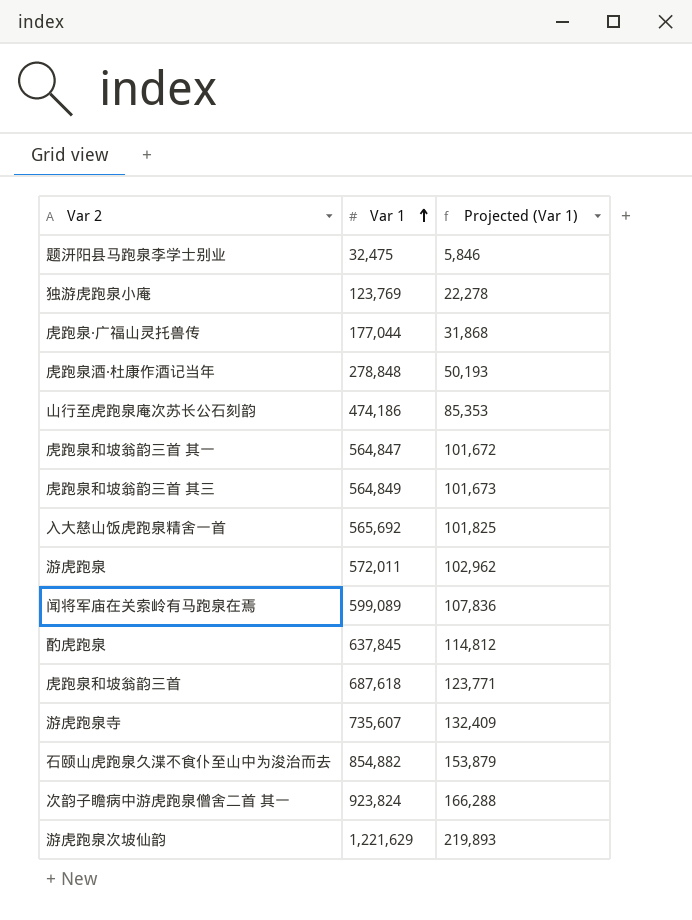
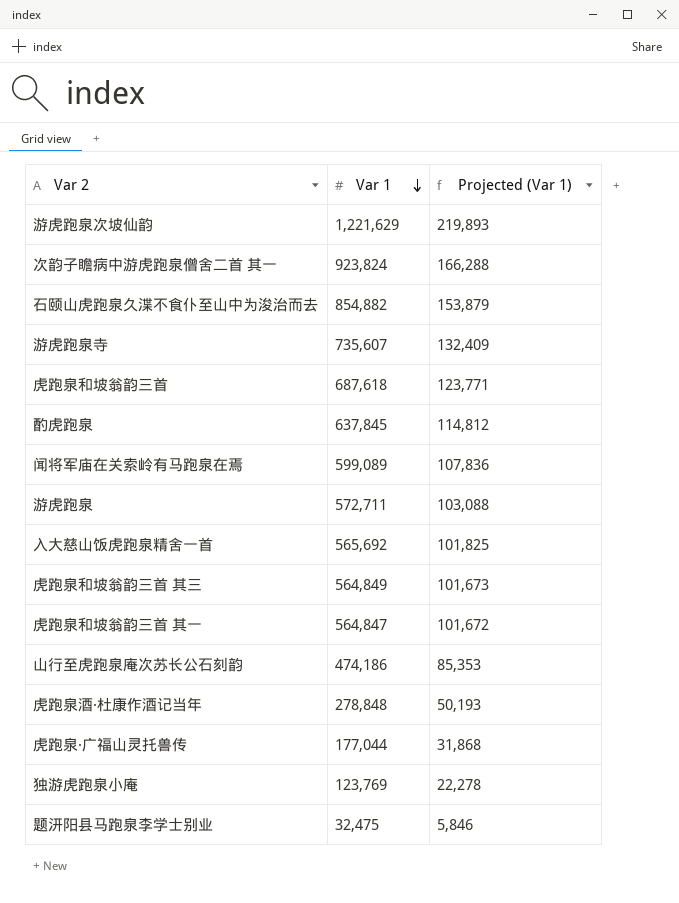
row order: Var 1 ascending -> Var 1 descending
游虎跑泉 | Var 1: 572,011 -> 572,711
游虎跑泉 | Projected (Var 1): 102,962 -> 103,088

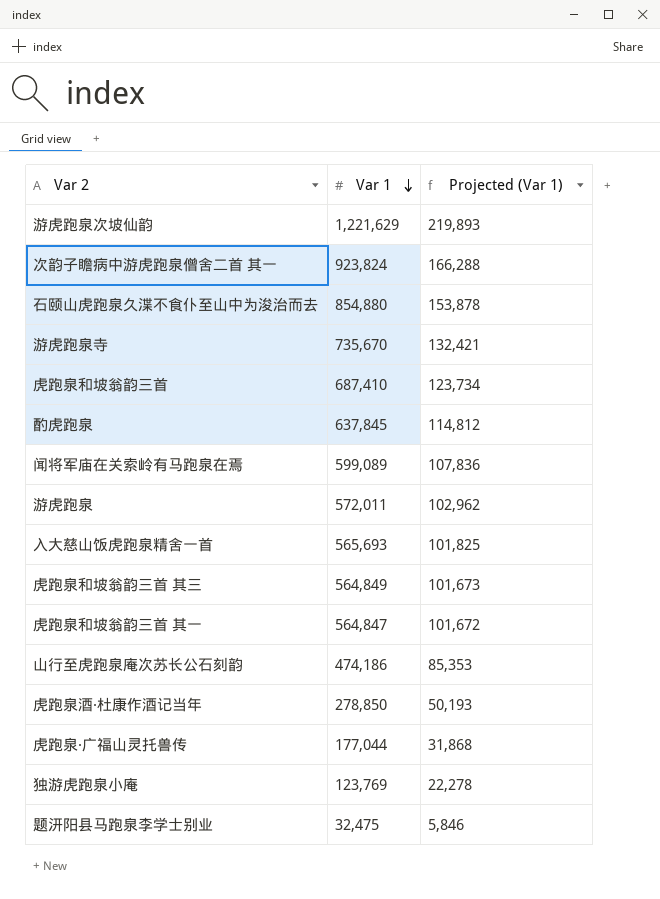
石颐山虎跑泉久渫不食仆至山中为浚治而去 | Var 1: 854,882 -> 854,880
石颐山虎跑泉久渫不食仆至山中为浚治而去 | Projected (Var 1): 153,879 -> 153,878
游虎跑泉寺 | Var 1: 735,607 -> 735,670
游虎跑泉寺 | Projected (Var 1): 132,409 -> 132,421
虎跑泉和坡翁韵三首 | Var 1: 687,618 -> 687,410
虎跑泉和坡翁韵三首 | Projected (Var 1): 123,771 -> 123,734
游虎跑泉 | Var 1: 572,711 -> 572,011
游虎跑泉 | Projected (Var 1): 103,088 -> 102,962
入大慈山饭虎跑泉精舍一首 | Var 1: 565,692 -> 565,693
虎跑泉酒·杜康作酒记当年 | Var 1: 278,848 -> 278,850

